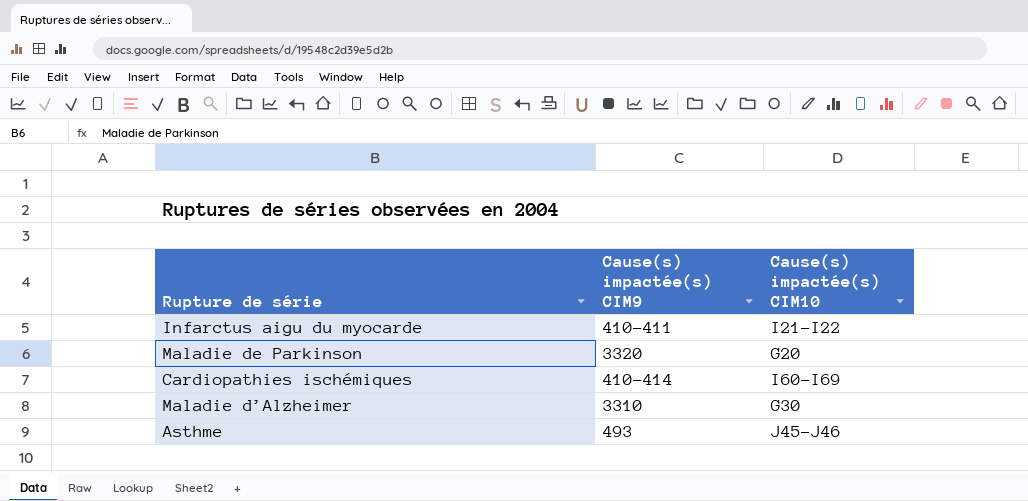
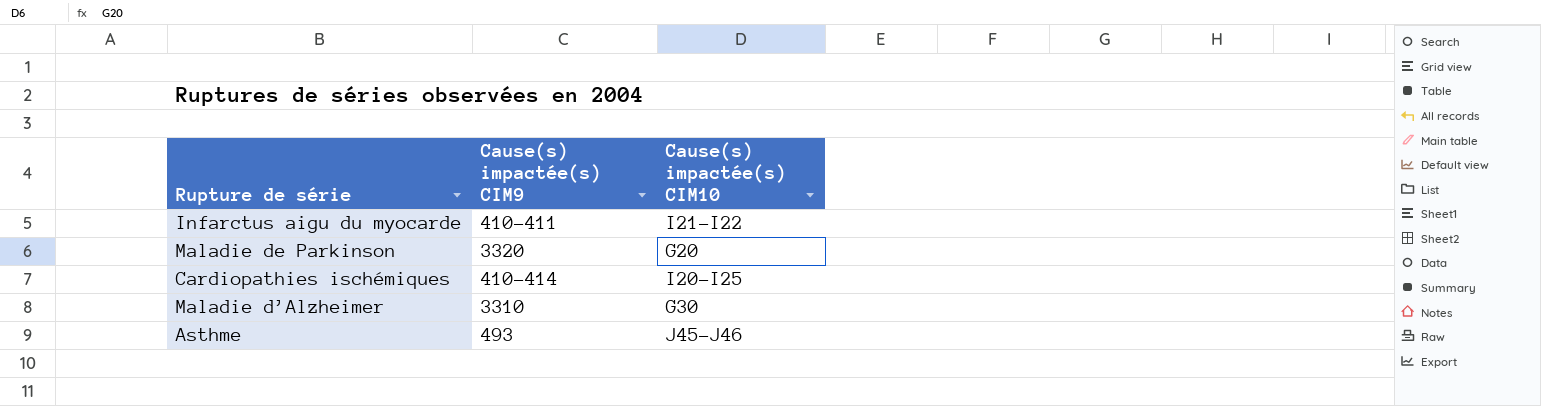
Cardiopathies ischémiques | Cause(s) impactée(s) CIM10: I60-I69 -> I20-I25

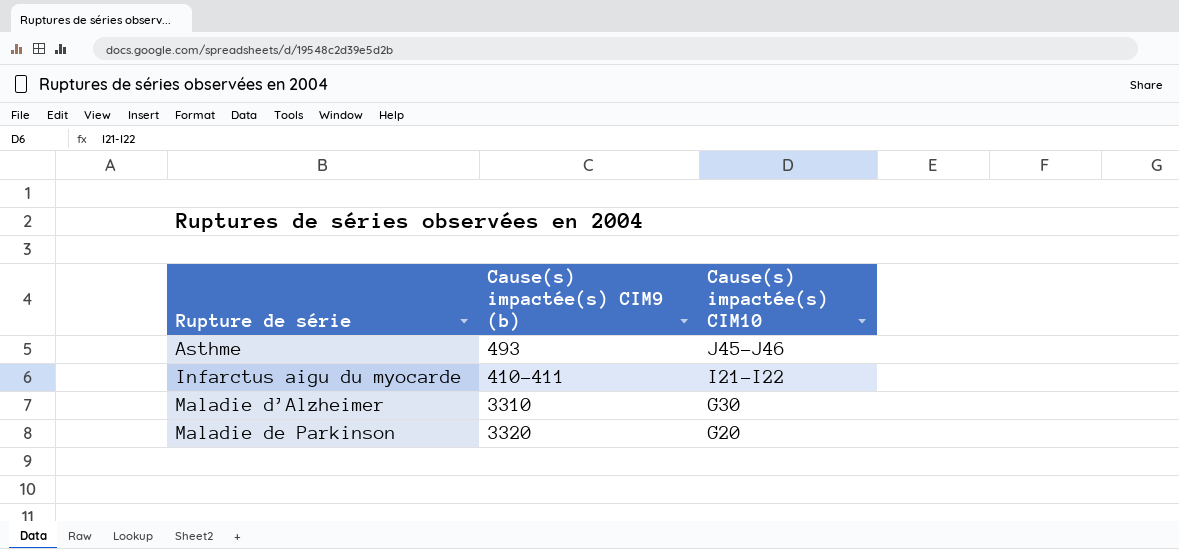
row order: none -> Cause(s) impactée(s) CIM10 descending
column name: Cause(s) impactée(s) CIM9 -> Cause(s) impactée(s) CIM9 (b)
row Cardiopathies ischémiques: 410-414 | I20-I25 -> none

